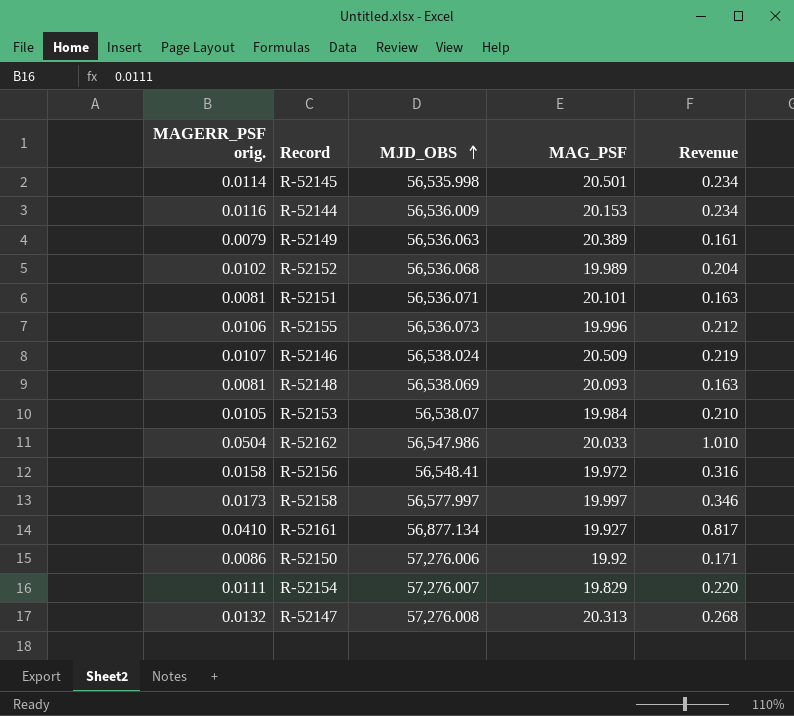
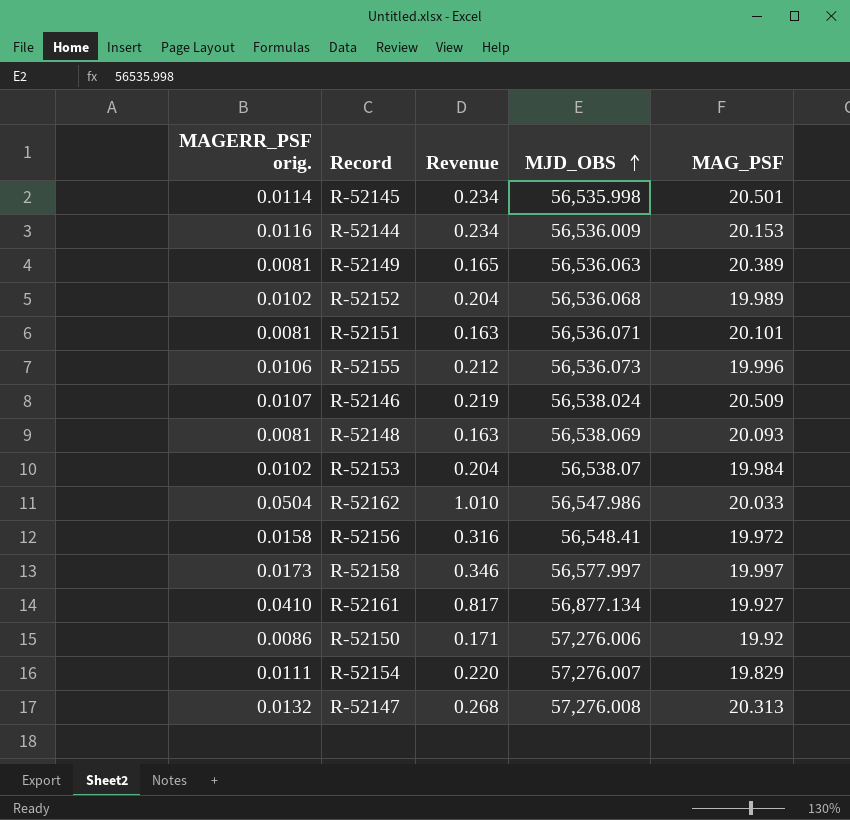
column Revenue | position: 5 -> 3
R-52149 | MAGERR_PSF orig.: 0.0079 -> 0.0081
R-52149 | Revenue: 0.161 -> 0.165
R-52153 | MAGERR_PSF orig.: 0.0105 -> 0.0102
R-52153 | Revenue: 0.210 -> 0.204

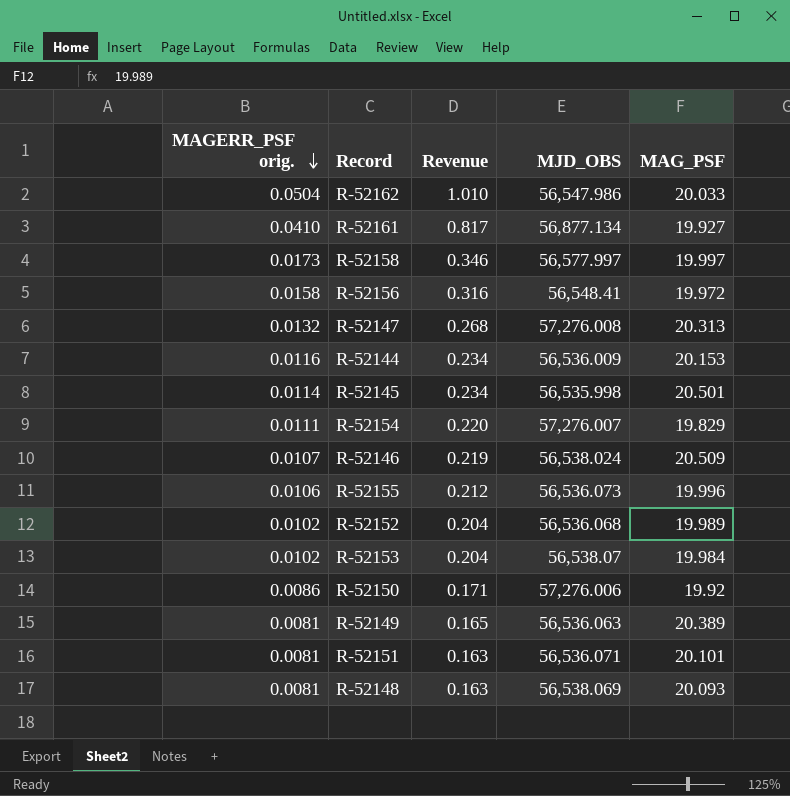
row order: MJD_OBS ascending -> MAGERR_PSF orig. descending

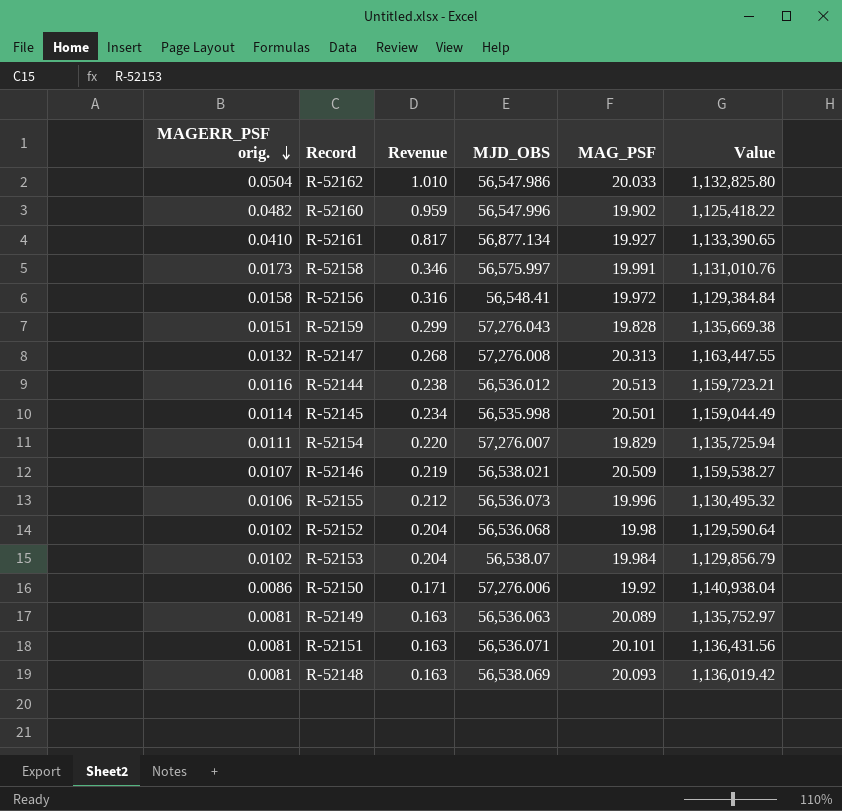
column Value | formula: none -> [MJD_OBS] * [MAG_PSF]
row R-52160: none -> 0.0482 | 0.959 | 56,547.996 | 19.902 | 1,125,418.22
R-52158 | MJD_OBS: 56,577.997 -> 56,575.997
R-52158 | MAG_PSF: 19.997 -> 19.991
row R-52159: none -> 0.0151 | 0.299 | 57,276.043 | 19.828 | 1,135,669.38
R-52144 | Revenue: 0.234 -> 0.238
R-52144 | MJD_OBS: 56,536.009 -> 56,536.012
R-52144 | MAG_PSF: 20.153 -> 20.513
R-52146 | MJD_OBS: 56,538.024 -> 56,538.021
R-52152 | MAG_PSF: 19.989 -> 19.98
R-52149 | Revenue: 0.165 -> 0.163
R-52149 | MAG_PSF: 20.389 -> 20.089

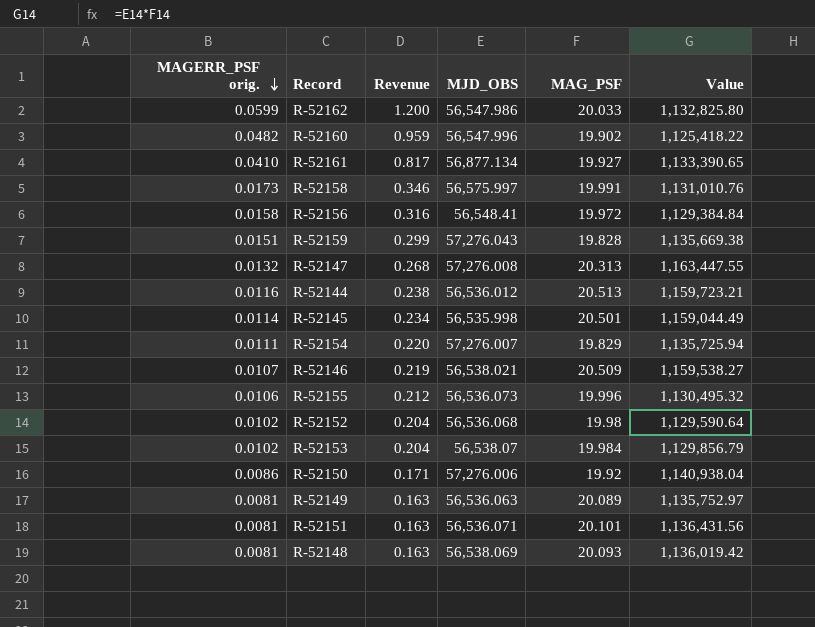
R-52162 | MAGERR_PSF orig.: 0.0504 -> 0.0599
R-52162 | Revenue: 1.010 -> 1.200

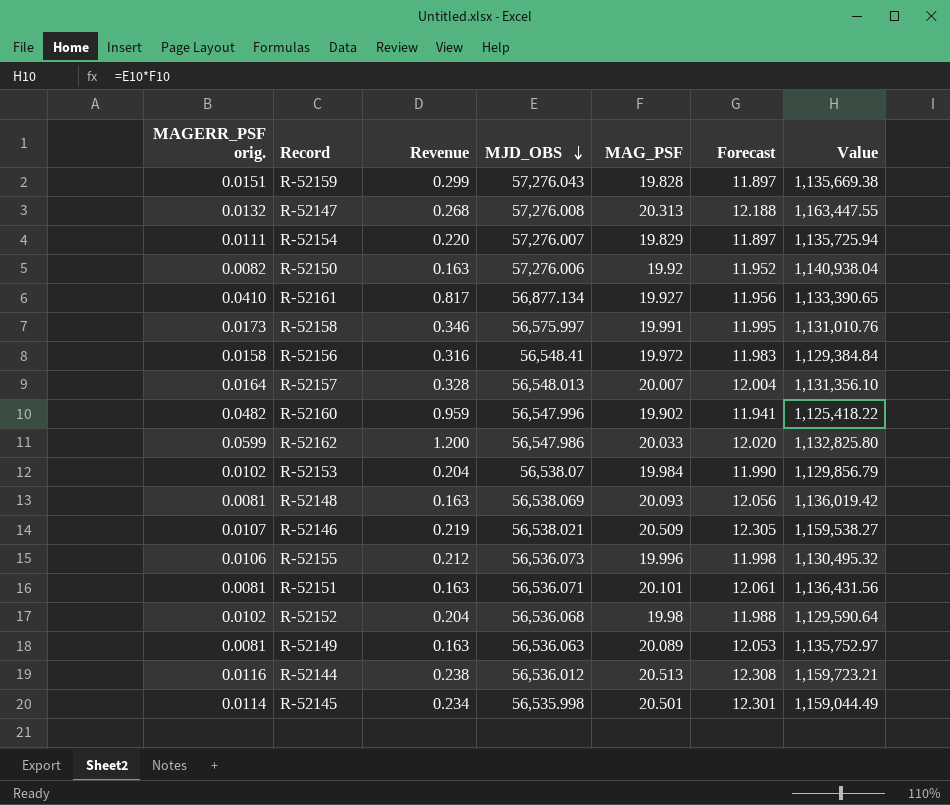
row order: MAGERR_PSF orig. descending -> MJD_OBS descending
column Forecast | formula: none -> [MAG_PSF] * 0.6
R-52150 | MAGERR_PSF orig.: 0.0086 -> 0.0082
R-52150 | Revenue: 0.171 -> 0.163
row R-52157: none -> 0.0164 | 0.328 | 56,548.013 | 20.007 | 12.004 | 1,131,356.10

